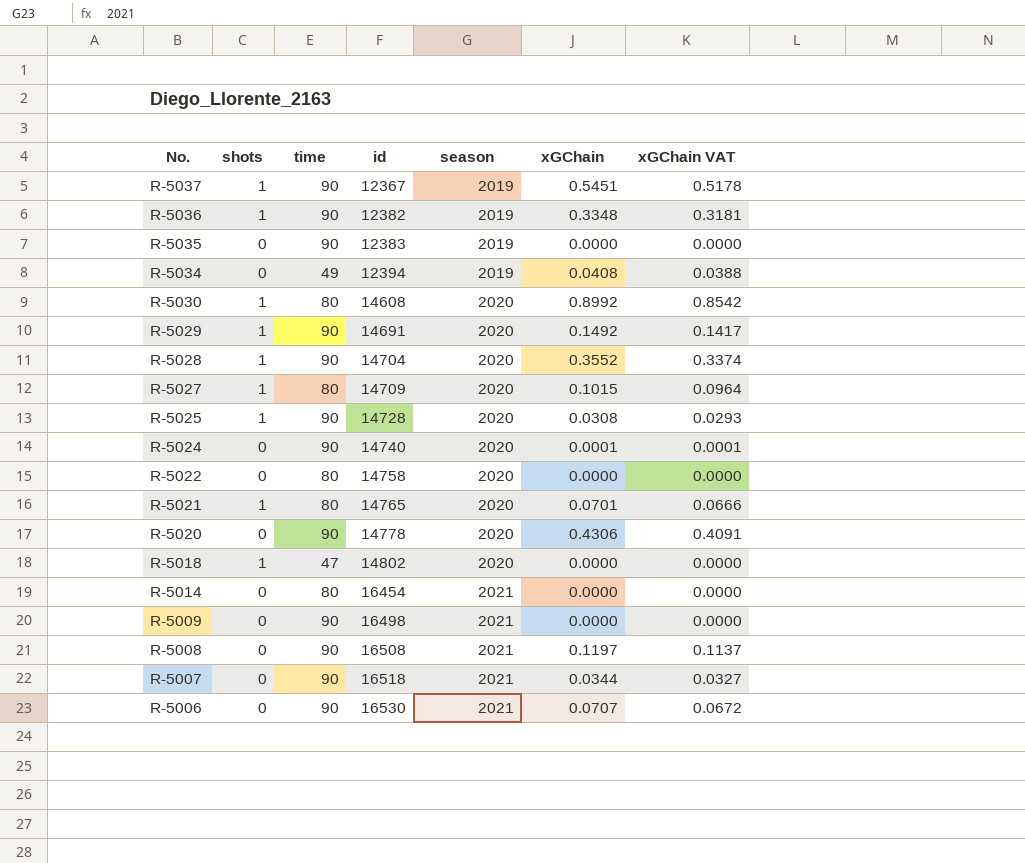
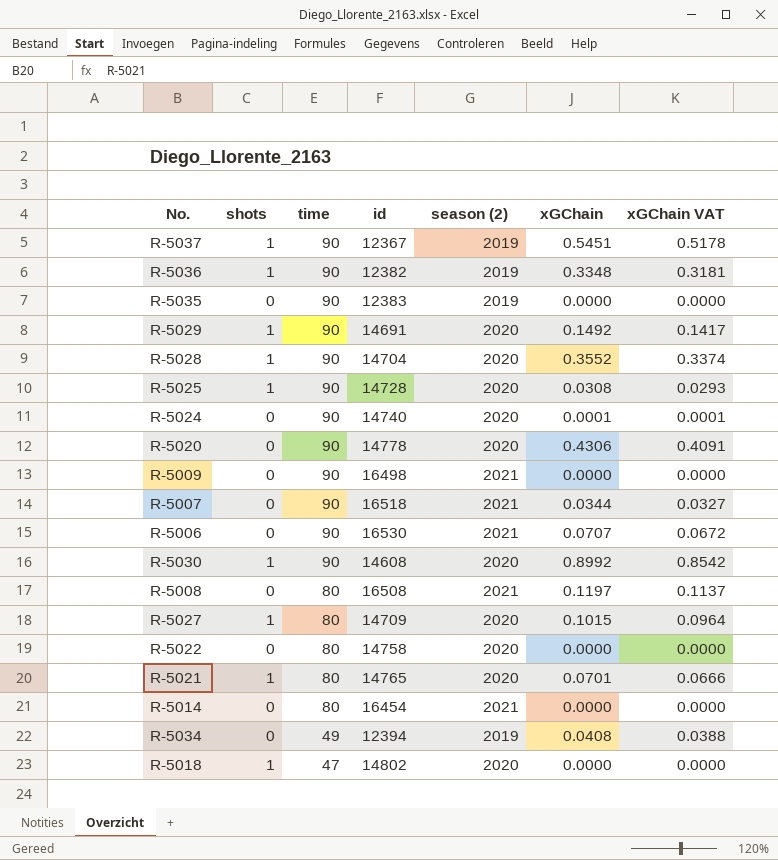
row order: No. descending -> time descending
column name: season -> season (2)
R-5030 | time: 80 -> 90
R-5008 | time: 90 -> 80

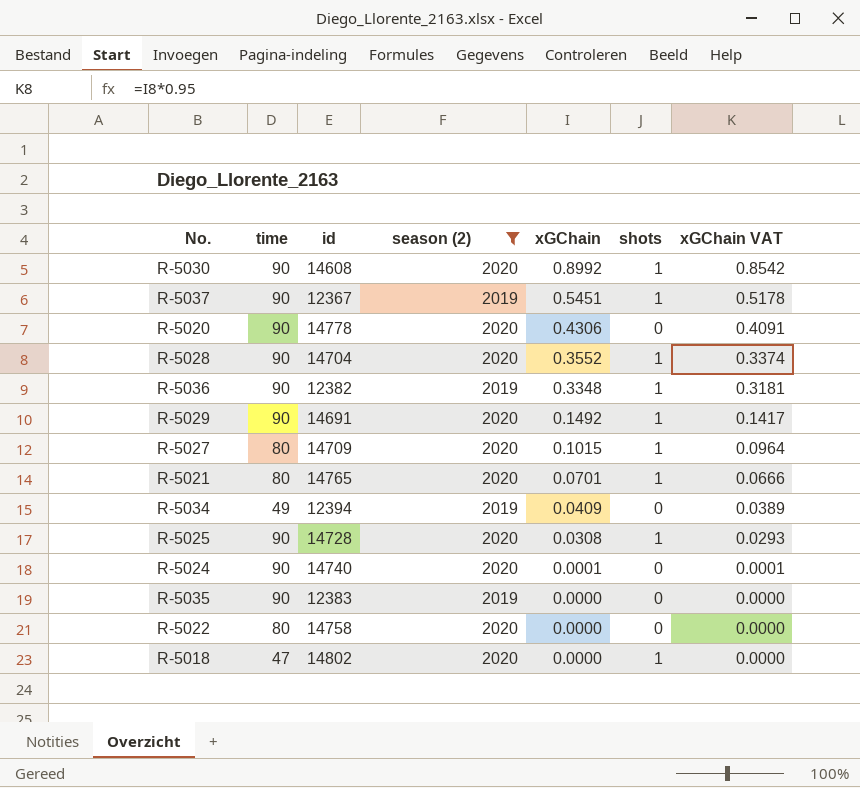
filter: none -> season (2) != 2021
row order: time descending -> xGChain descending
column shots | position: 2 -> 6
R-5034 | xGChain: 0.0408 -> 0.0409
R-5034 | xGChain VAT: 0.0388 -> 0.0389

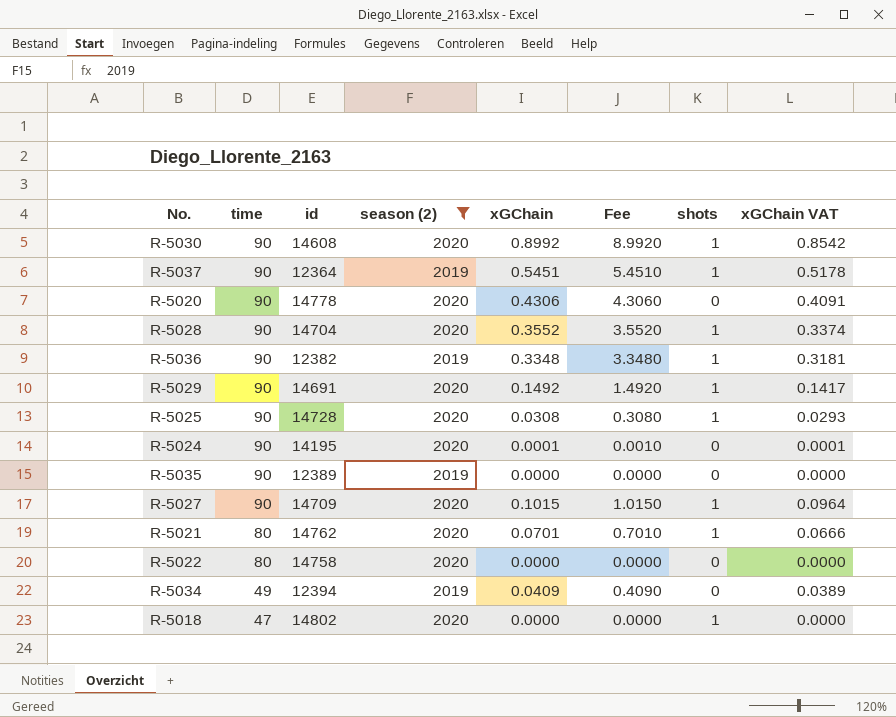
row order: xGChain descending -> time descending
column Fee | formula: none -> [xGChain] * 10
R-5037 | id: 12367 -> 12364
R-5024 | id: 14740 -> 14195
R-5035 | id: 12383 -> 12389
R-5027 | time: 80 -> 90
R-5021 | id: 14765 -> 14762

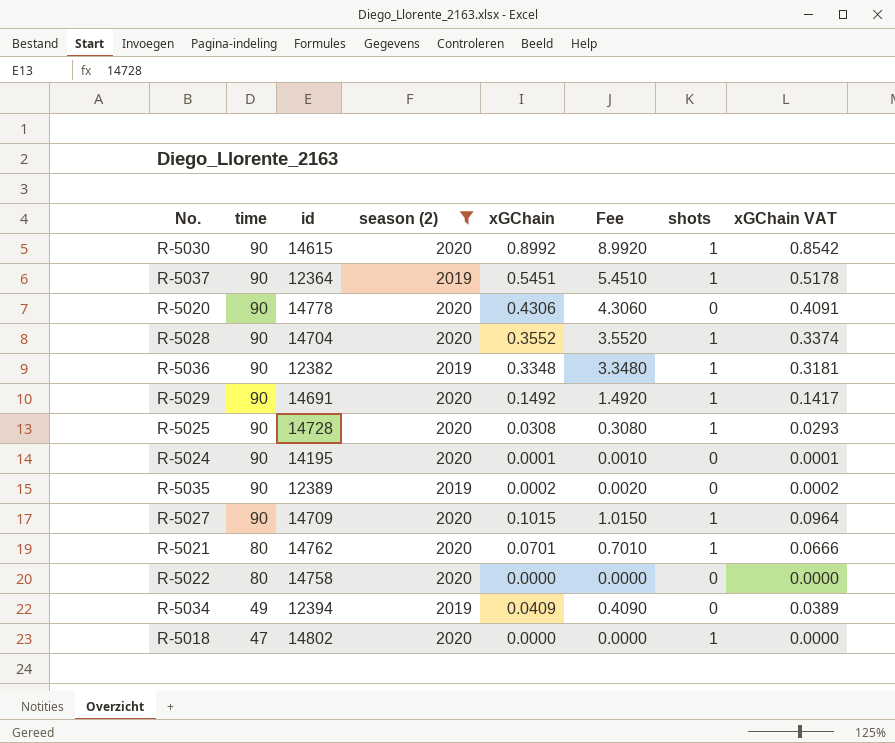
R-5030 | id: 14608 -> 14615
R-5035 | xGChain: 0.0000 -> 0.0002
R-5035 | Fee: 0.0000 -> 0.0020
R-5035 | xGChain VAT: 0.0000 -> 0.0002

